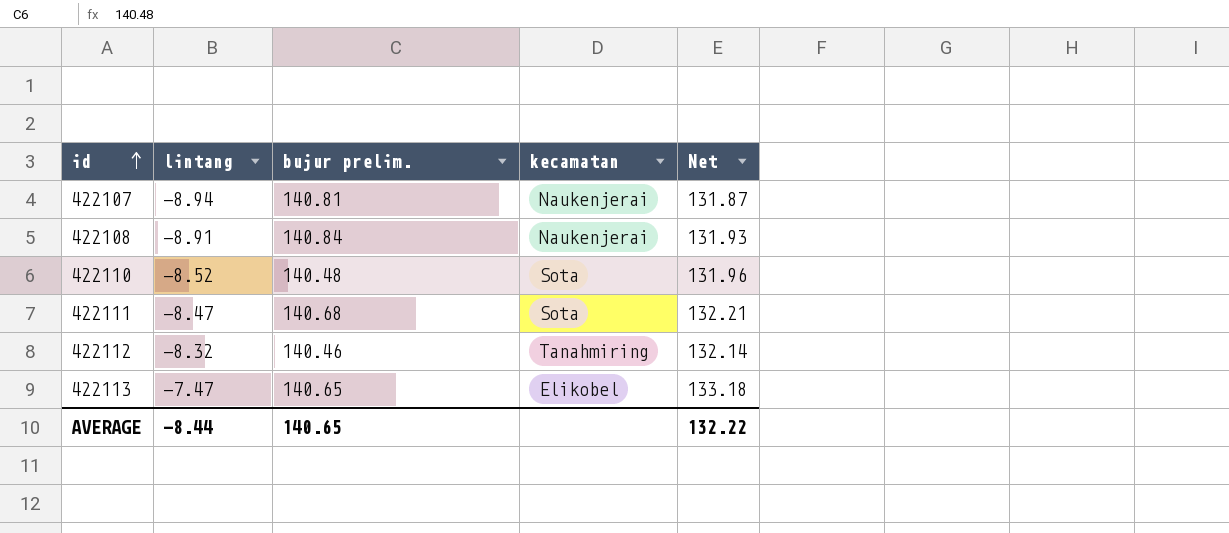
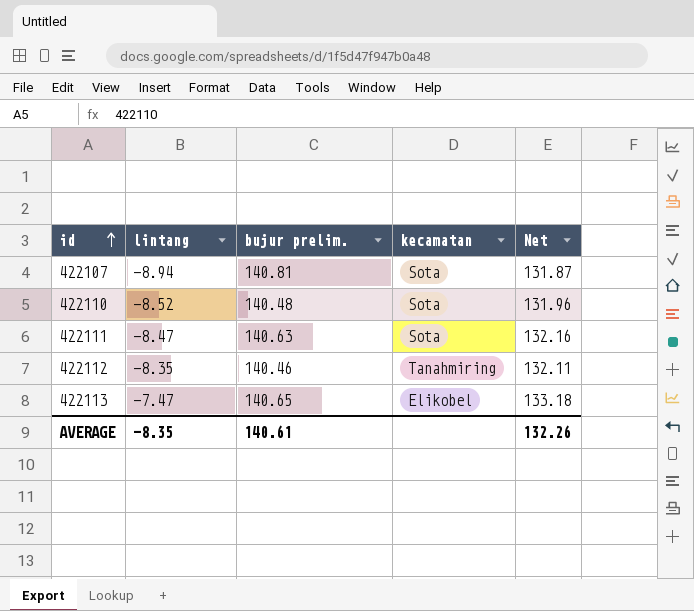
row 422108: -8.91 | 140.84 | Naukenjerai | 131.93 -> none
422107 | kecamatan: Naukenjerai -> Sota
422111 | bujur prelim.: 140.68 -> 140.63
422111 | Net: 132.21 -> 132.16
422112 | lintang: -8.32 -> -8.35
422112 | Net: 132.14 -> 132.11
AVERAGE | lintang: -8.44 -> -8.35
AVERAGE | bujur prelim.: 140.65 -> 140.61
AVERAGE | Net: 132.22 -> 132.26

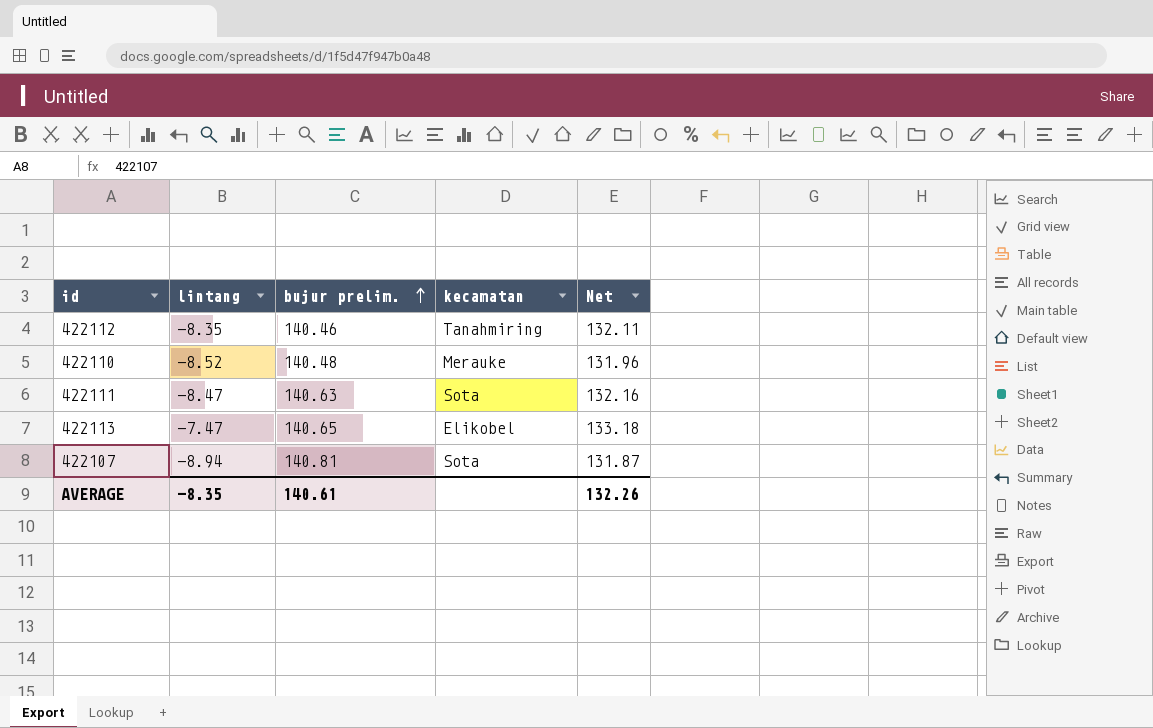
row order: id ascending -> bujur prelim. ascending
422110 | kecamatan: Sota -> Merauke

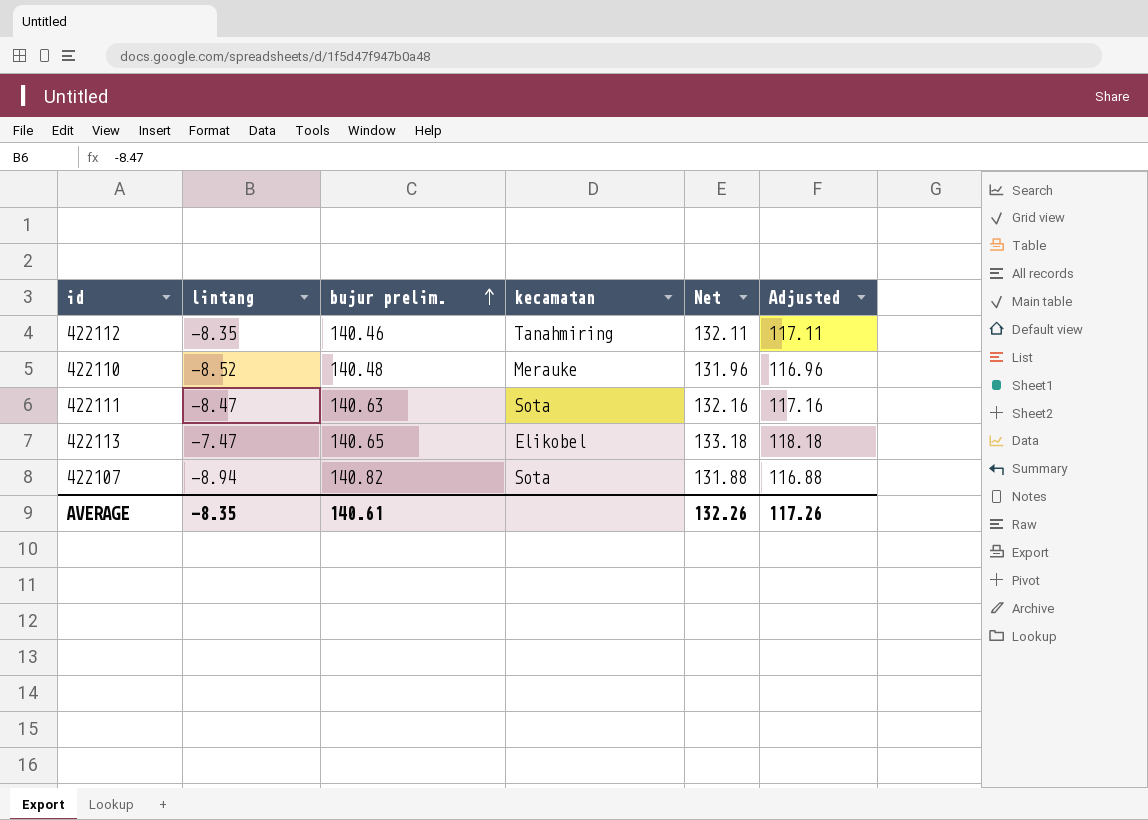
column Adjusted | formula: none -> [Net] - 15
422107 | bujur prelim.: 140.81 -> 140.82
422107 | Net: 131.87 -> 131.88

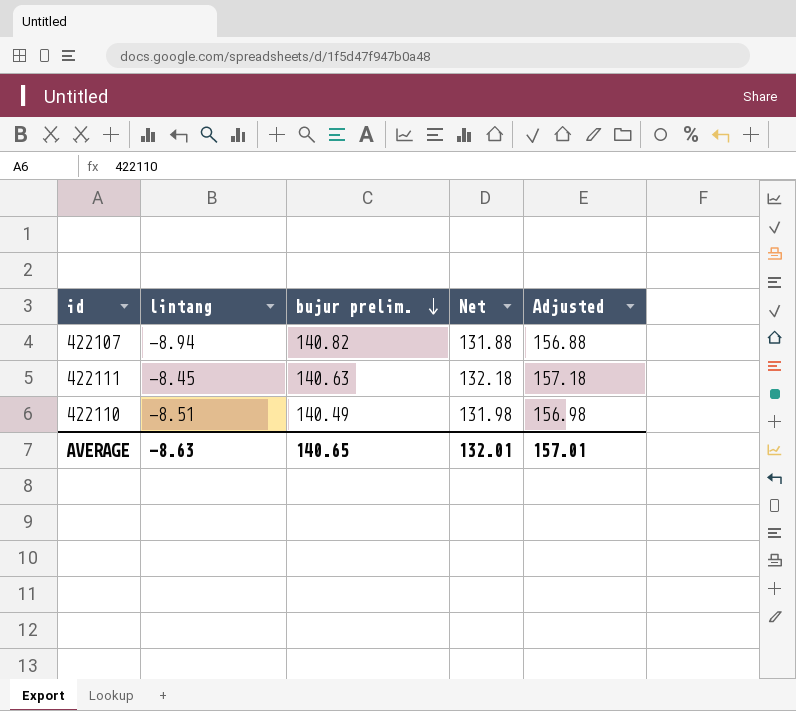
row order: bujur prelim. ascending -> bujur prelim. descending
column kecamatan | position: 4 -> none
column Adjusted | formula: [Net] - 15 -> [Net] + 25
row 422112: -8.35 | 140.46 | Tanahmiring | 132.11 | 117.11 -> none
row 422113: -7.47 | 140.65 | Elikobel | 133.18 | 118.18 -> none
422111 | lintang: -8.47 -> -8.45
422111 | Net: 132.16 -> 132.18
422110 | lintang: -8.52 -> -8.51
422110 | bujur prelim.: 140.48 -> 140.49
422110 | Net: 131.96 -> 131.98
AVERAGE | lintang: -8.35 -> -8.63
AVERAGE | bujur prelim.: 140.61 -> 140.65
AVERAGE | Net: 132.26 -> 132.01
AVERAGE | Adjusted: 117.26 -> 157.01

